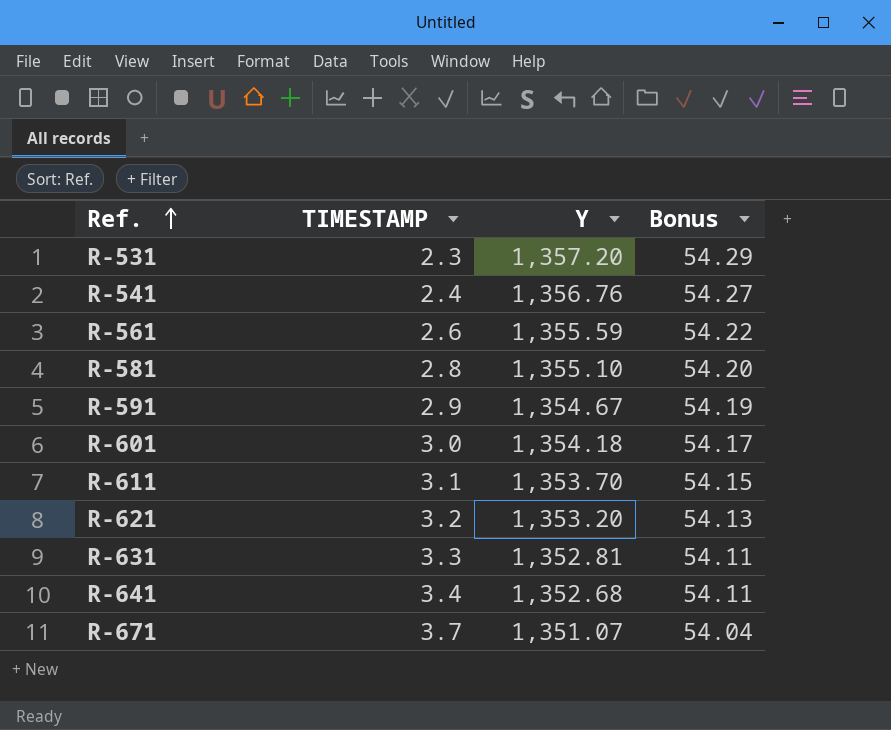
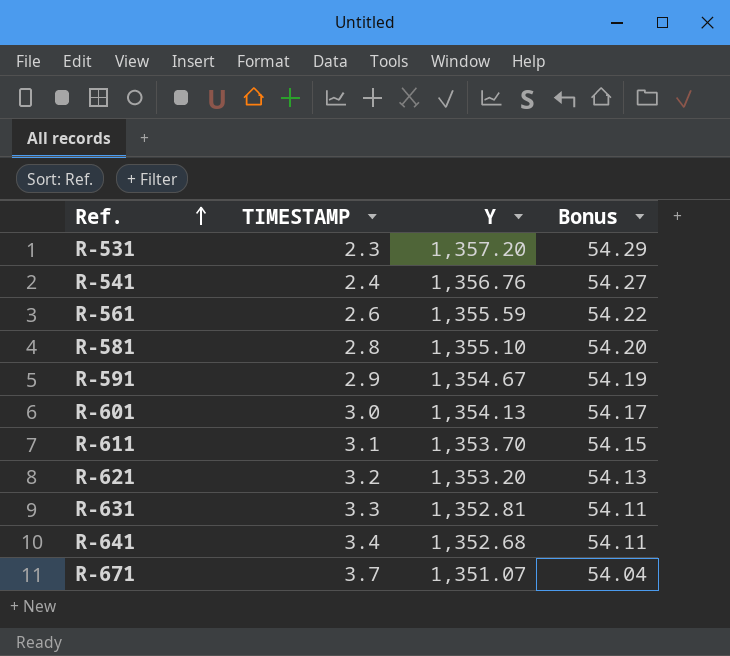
R-601 | Y: 1,354.18 -> 1,354.13

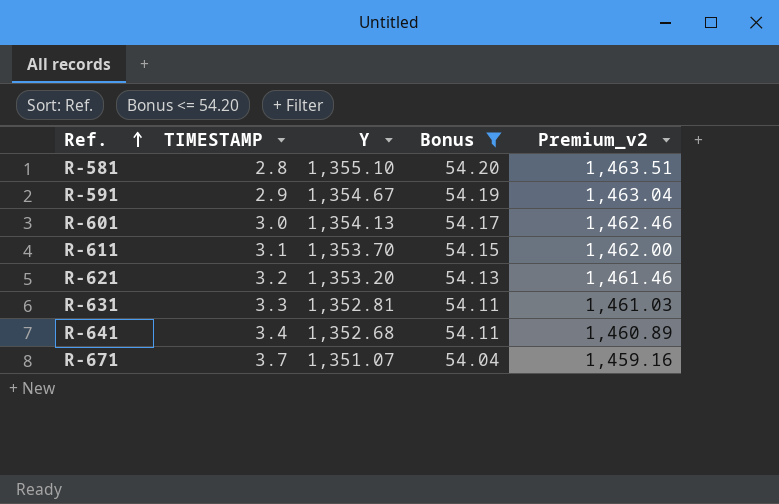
filter: none -> Bonus <= 54.20
column Premium_v2 | formula: none -> [Y] * 1.08

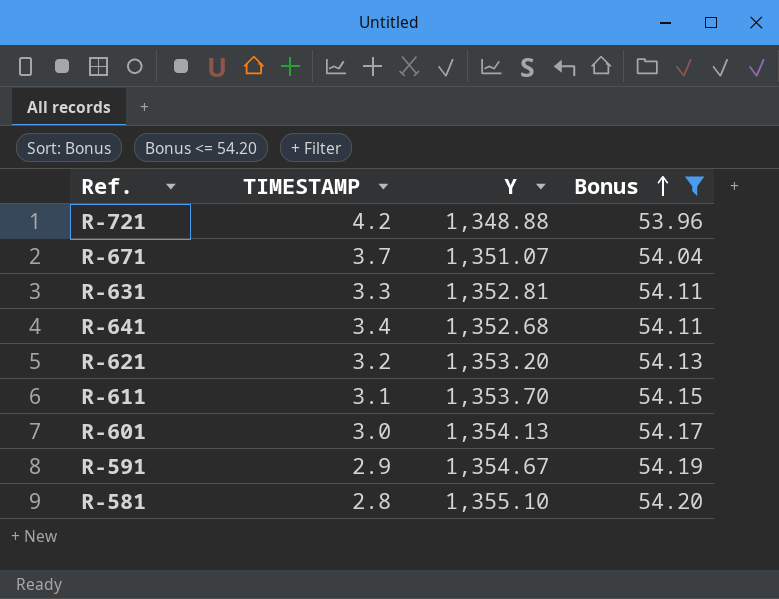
row order: Ref. ascending -> Bonus ascending
column Premium_v2 | formula: [Y] * 1.08 -> none
row R-721: none -> 4.2 | 1,348.88 | 53.96

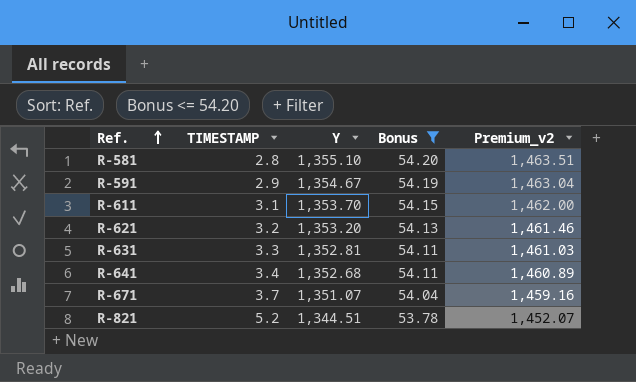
row order: Bonus ascending -> Ref. ascending
column Premium_v2 | formula: none -> [Y] * 1.08
row R-721: 4.2 | 1,348.88 | 53.96 -> none
row R-601: 3.0 | 1,354.13 | 54.17 -> none
row R-821: none -> 5.2 | 1,344.51 | 53.78 | 1,452.07

